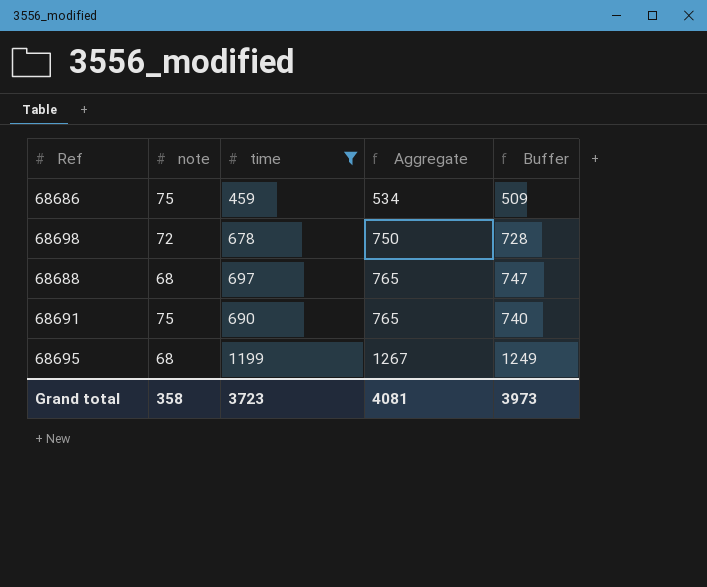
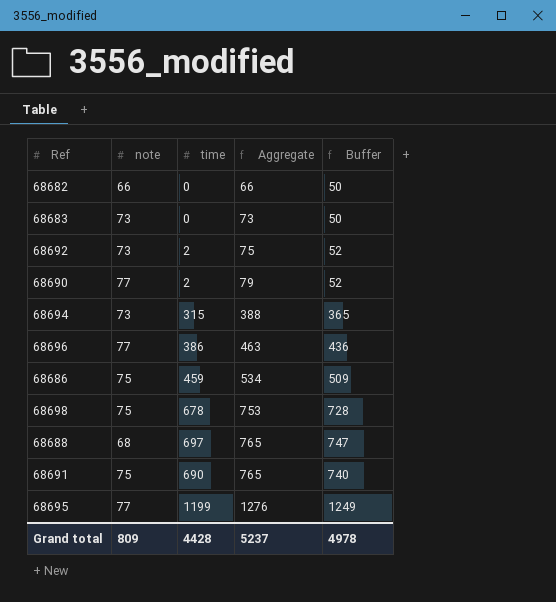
filter: time >= 459 -> none
68698 | note: 72 -> 75
68698 | Aggregate: 750 -> 753
68695 | note: 68 -> 77
68695 | Aggregate: 1267 -> 1276
Grand total | note: 358 -> 809
Grand total | time: 3723 -> 4428
Grand total | Aggregate: 4081 -> 5237
Grand total | Buffer: 3973 -> 4978

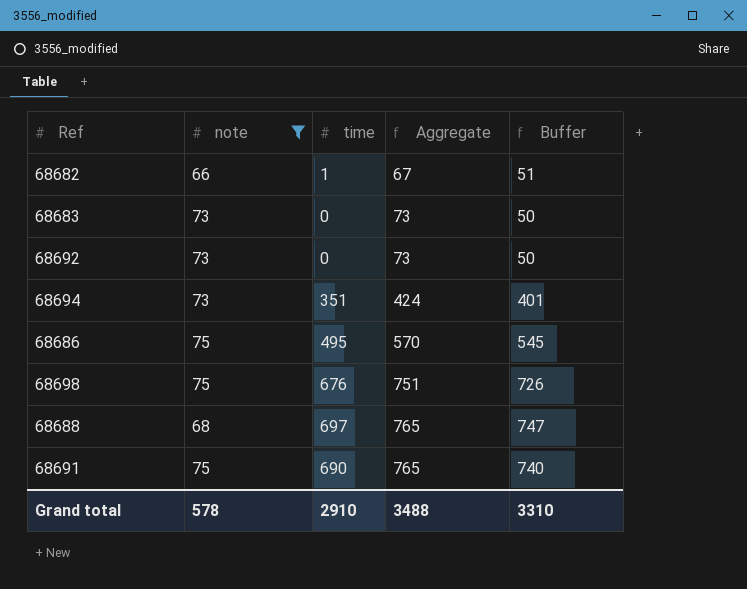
filter: none -> note != 77
68682 | time: 0 -> 1
68682 | Aggregate: 66 -> 67
68682 | Buffer: 50 -> 51
68692 | time: 2 -> 0
68692 | Aggregate: 75 -> 73
68692 | Buffer: 52 -> 50
68694 | time: 315 -> 351
68694 | Aggregate: 388 -> 424
68694 | Buffer: 365 -> 401
68686 | time: 459 -> 495
68686 | Aggregate: 534 -> 570
68686 | Buffer: 509 -> 545
68698 | time: 678 -> 676
68698 | Aggregate: 753 -> 751
68698 | Buffer: 728 -> 726
Grand total | note: 809 -> 578
Grand total | time: 4428 -> 2910
Grand total | Aggregate: 5237 -> 3488
Grand total | Buffer: 4978 -> 3310

